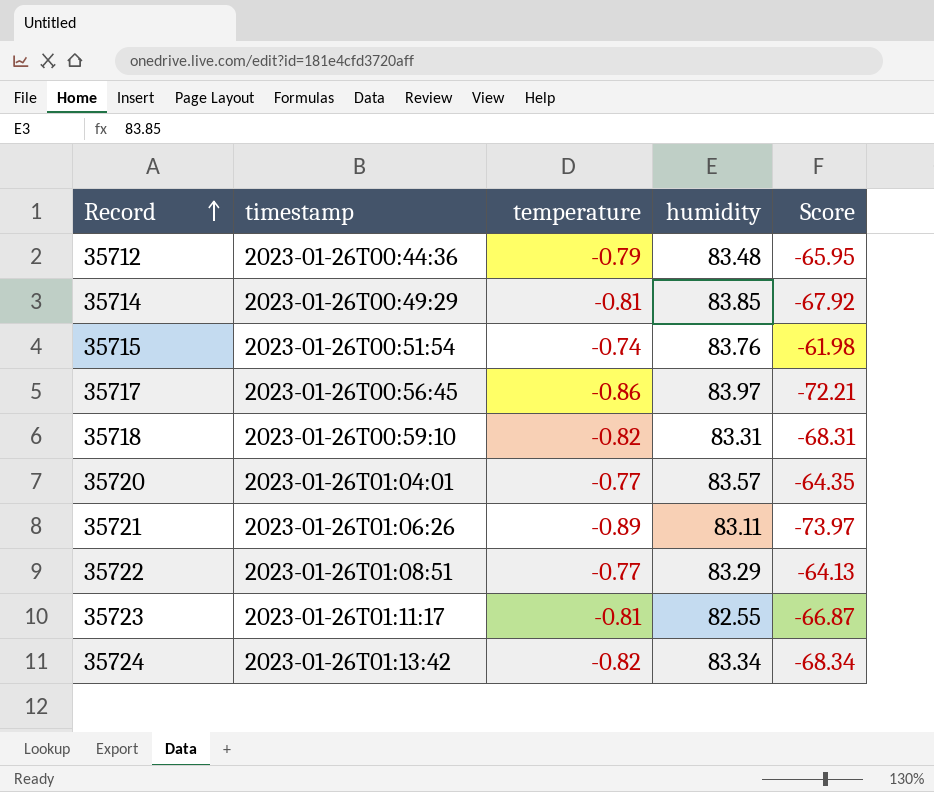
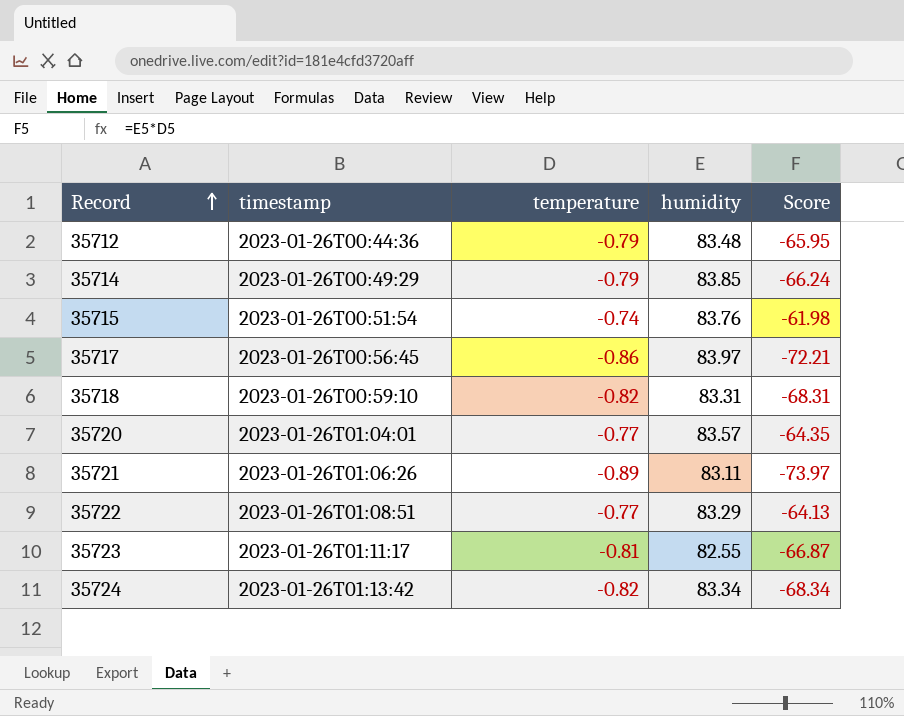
35714 | temperature: -0.81 -> -0.79
35714 | Score: -67.92 -> -66.24

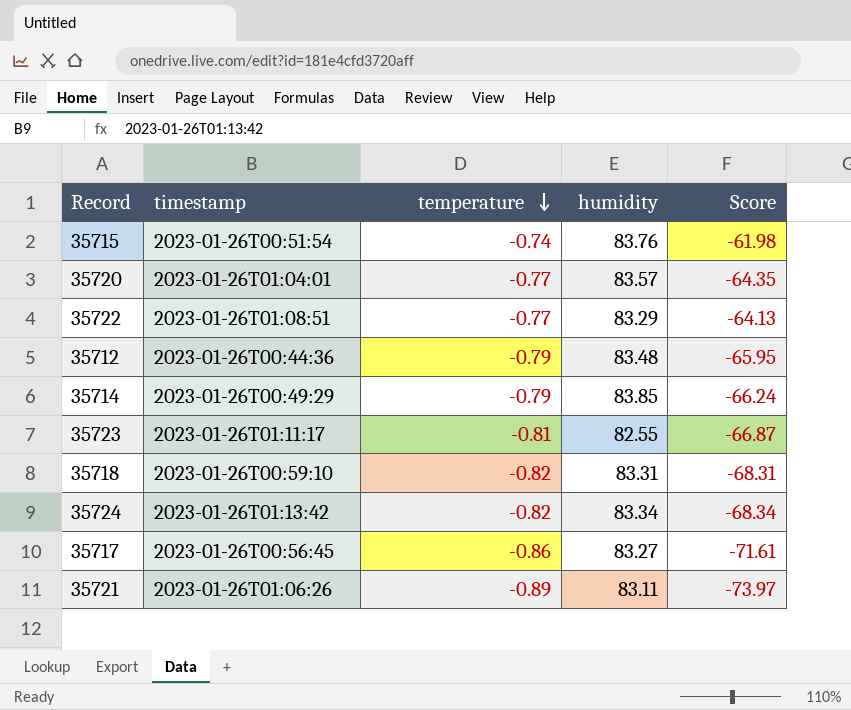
row order: Record ascending -> temperature descending
35717 | humidity: 83.97 -> 83.27
35717 | Score: -72.21 -> -71.61

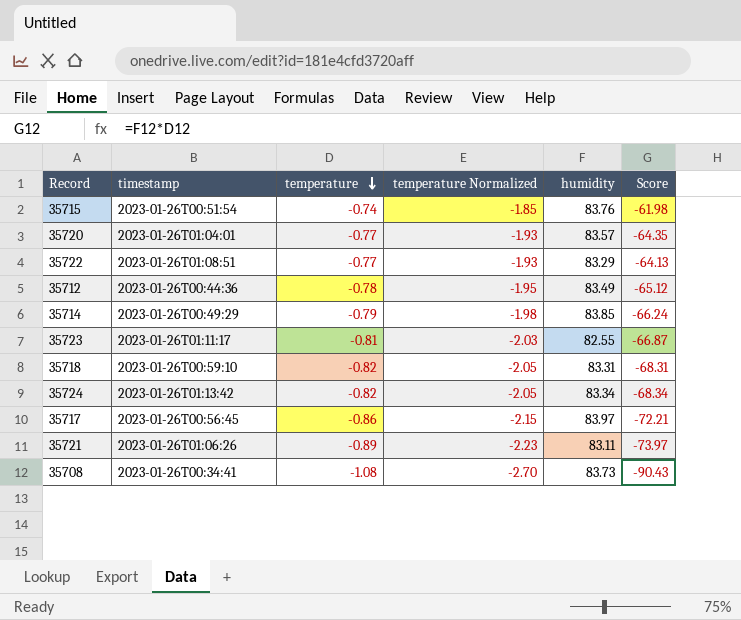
column temperature Normalized | formula: none -> [temperature] * 2.5
35712 | temperature: -0.79 -> -0.78
35712 | humidity: 83.48 -> 83.49
35712 | Score: -65.95 -> -65.12
35717 | humidity: 83.27 -> 83.97
35717 | Score: -71.61 -> -72.21
row 35708: none -> 2023-01-26T00:34:41 | -1.08 | -2.70 | 83.73 | -90.43

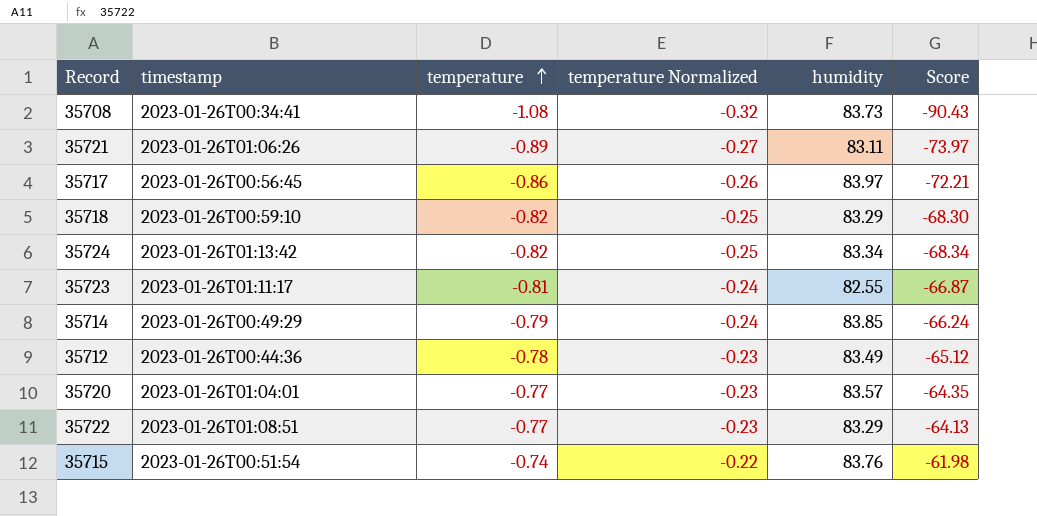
row order: temperature descending -> temperature ascending
column temperature Normalized | formula: [temperature] * 2.5 -> [temperature] * 0.3
35718 | humidity: 83.31 -> 83.29
35718 | Score: -68.31 -> -68.30

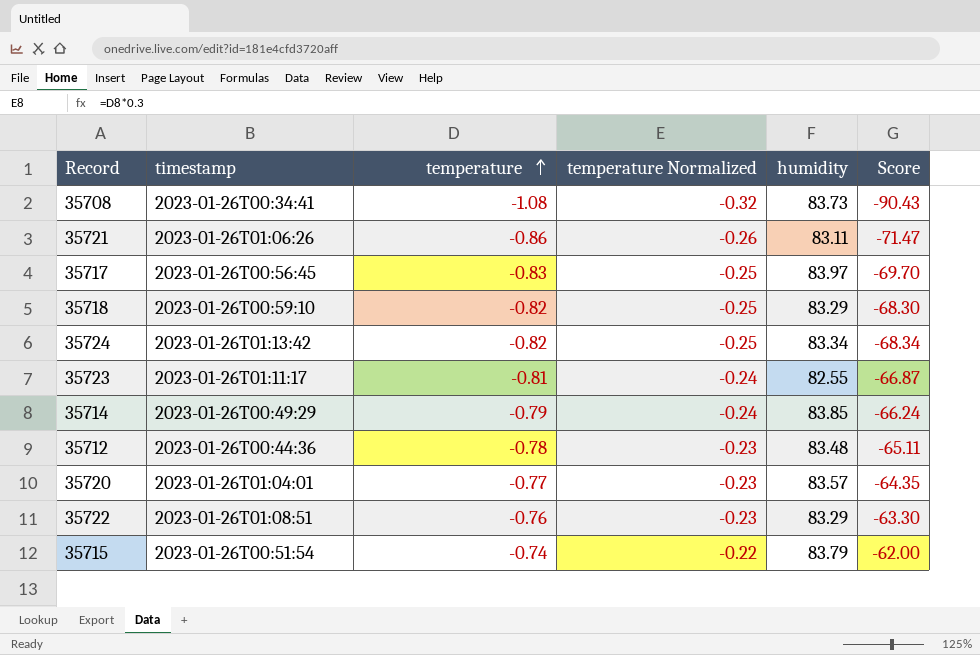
35721 | temperature: -0.89 -> -0.86
35721 | temperature Normalized: -0.27 -> -0.26
35721 | Score: -73.97 -> -71.47
35717 | temperature: -0.86 -> -0.83
35717 | temperature Normalized: -0.26 -> -0.25
35717 | Score: -72.21 -> -69.70
35712 | humidity: 83.49 -> 83.48
35712 | Score: -65.12 -> -65.11
35722 | temperature: -0.77 -> -0.76
35722 | Score: -64.13 -> -63.30
35715 | humidity: 83.76 -> 83.79
35715 | Score: -61.98 -> -62.00

